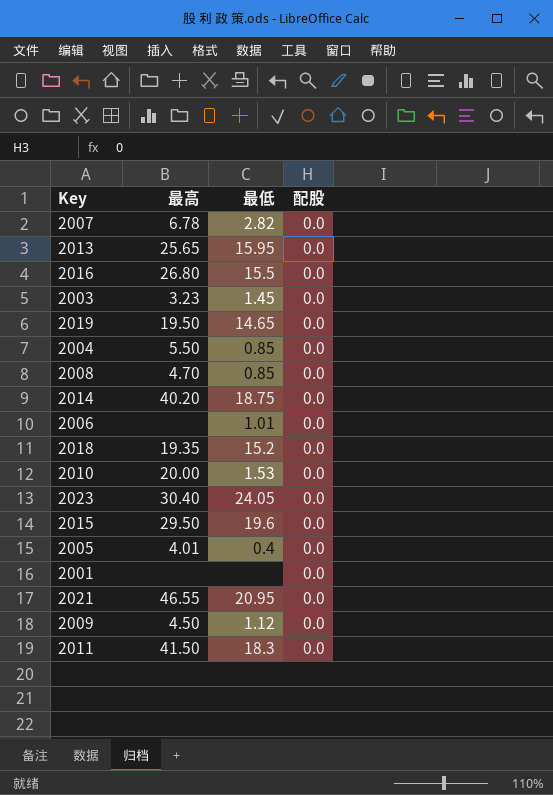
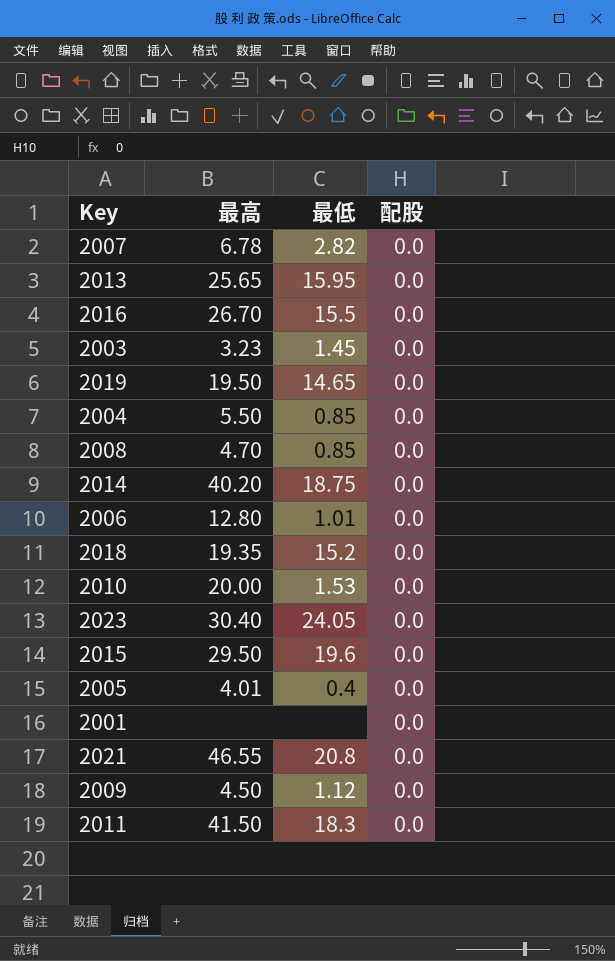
2016 | 最高: 26.80 -> 26.70
2006 | 最高: none -> 12.80
2021 | 最低: 20.95 -> 20.8

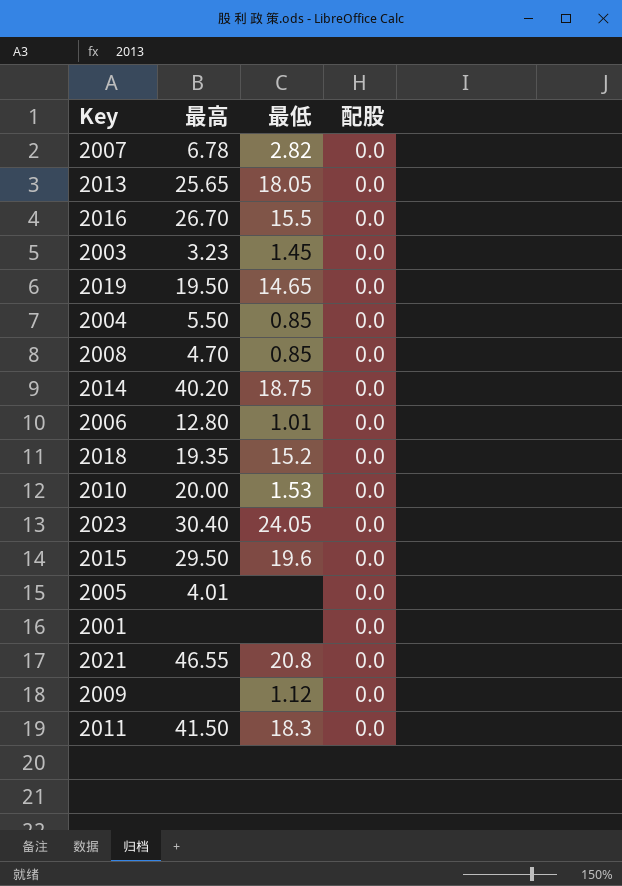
2013 | 最低: 15.95 -> 18.05
2005 | 最低: 0.4 -> none
2009 | 最高: 4.50 -> none

